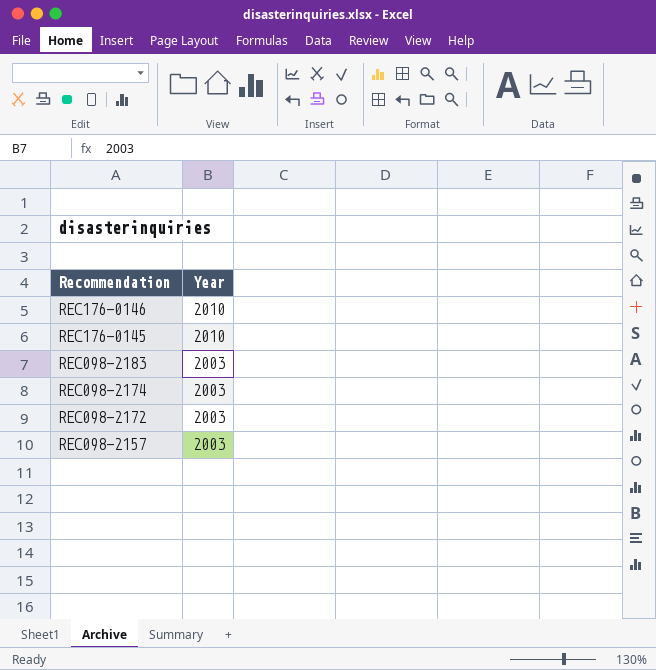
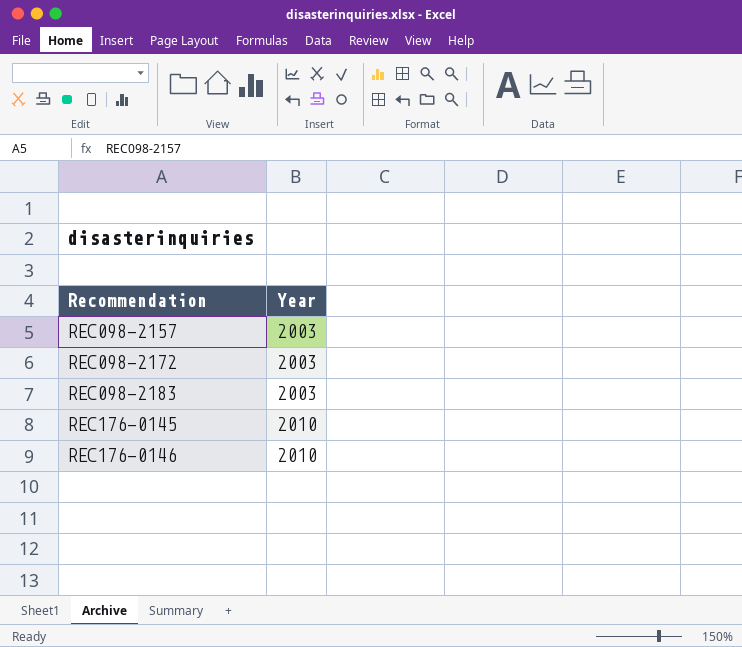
row order: Recommendation descending -> Recommendation ascending
row REC098-2174: 2003 -> none

